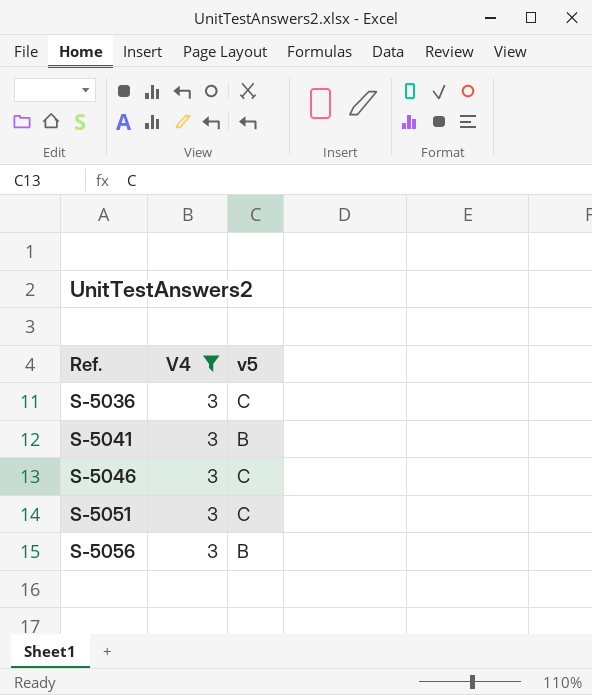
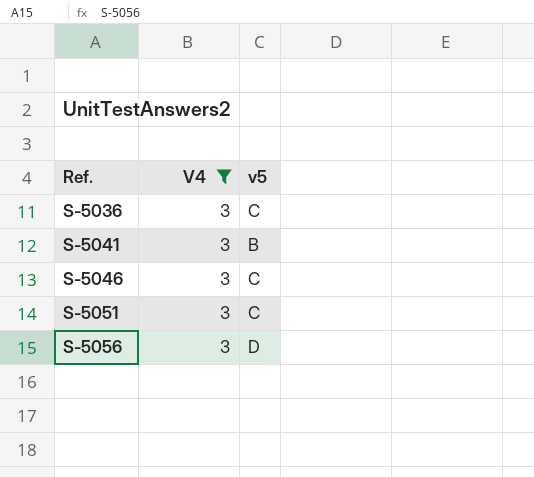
S-5056 | v5: B -> D

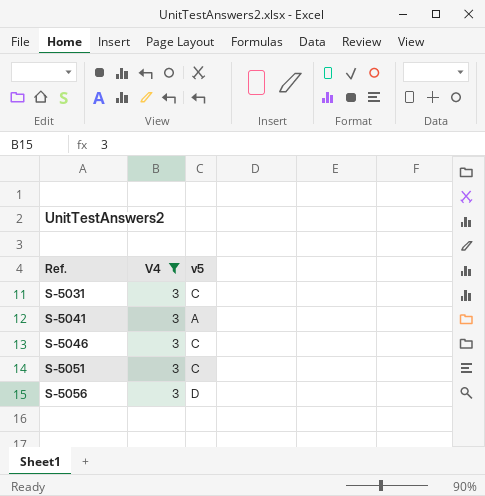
row S-5036: 3 | C -> none
row S-5031: none -> 3 | C
S-5041 | v5: B -> A

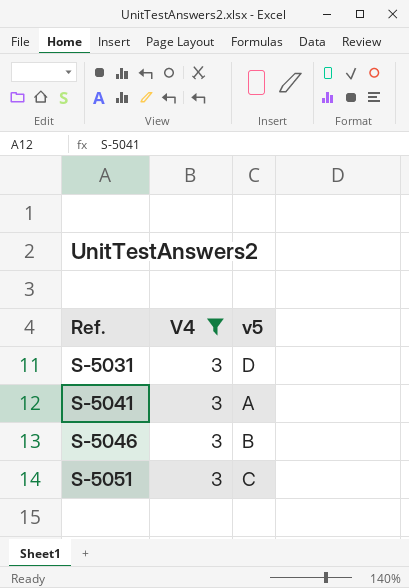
row S-5056: 3 | D -> none
S-5031 | v5: C -> D
S-5046 | v5: C -> B

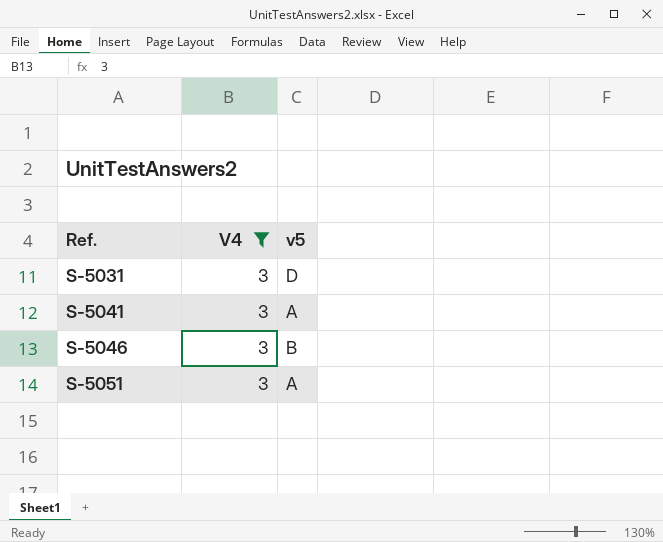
S-5051 | v5: C -> A

